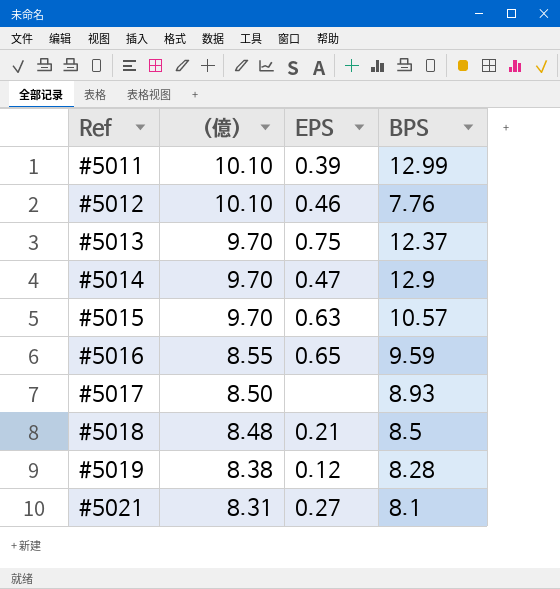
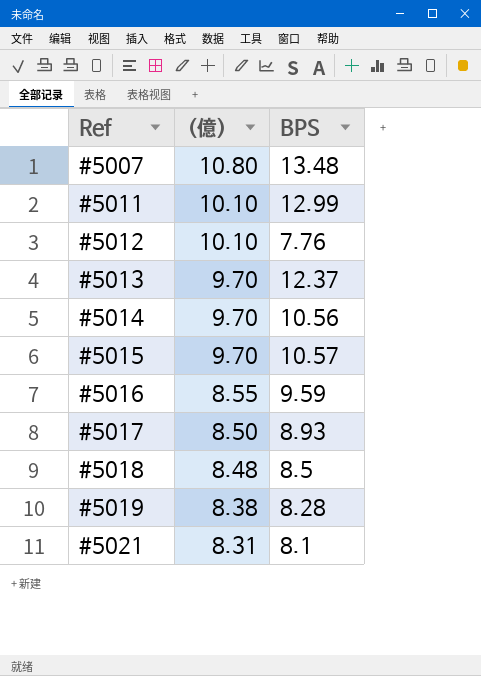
column EPS | position: 3 -> none
row #5007: none -> 10.80 | 13.48
#5014 | BPS: 12.9 -> 10.56

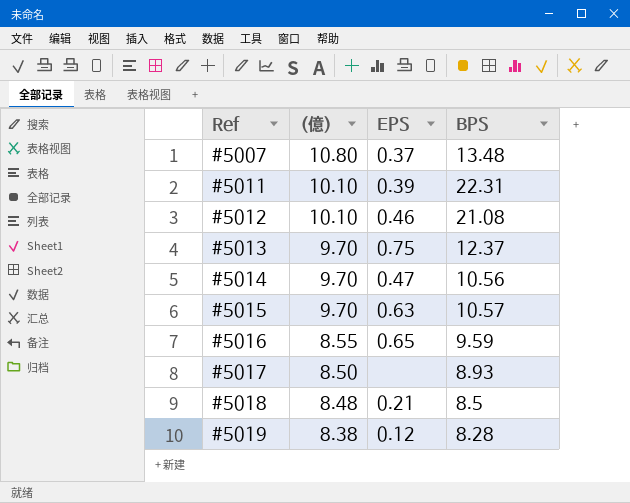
column EPS | position: none -> 3
row #5021: 8.31 | 8.1 -> none
#5011 | BPS: 12.99 -> 22.31
#5012 | BPS: 7.76 -> 21.08

